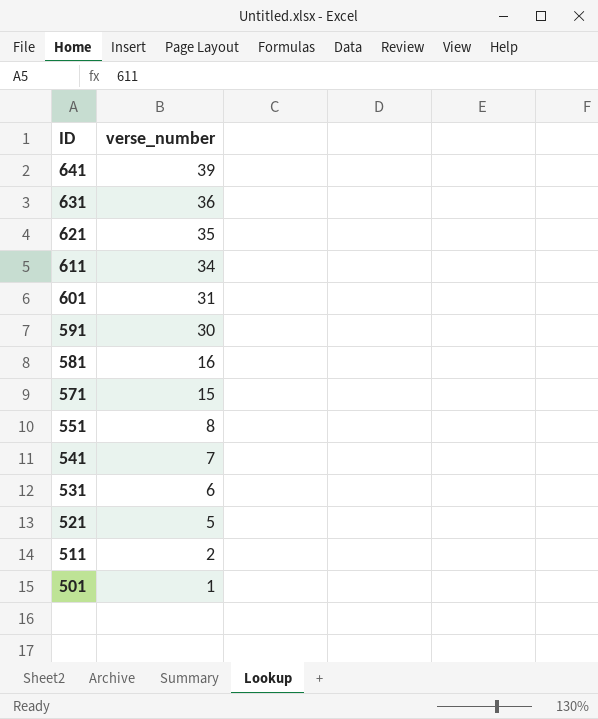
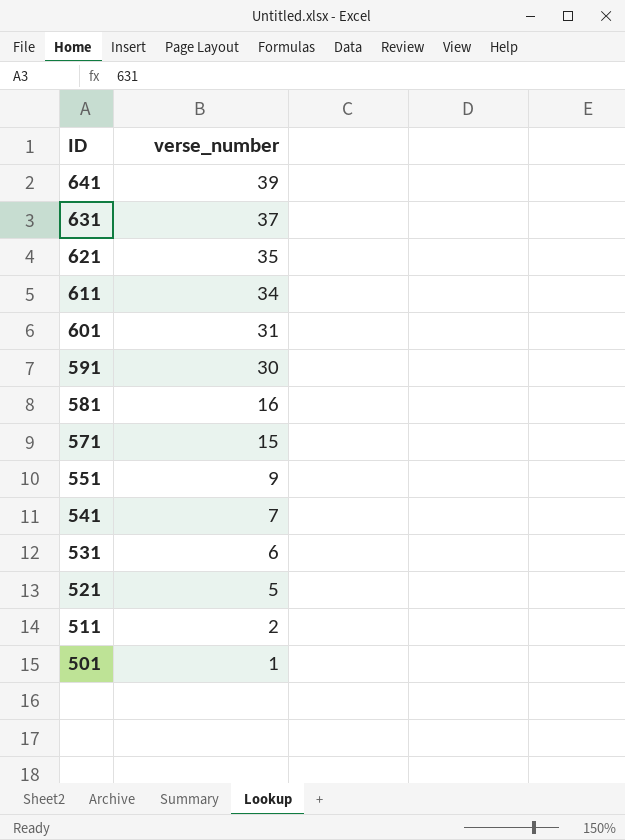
631 | verse_number: 36 -> 37
551 | verse_number: 8 -> 9

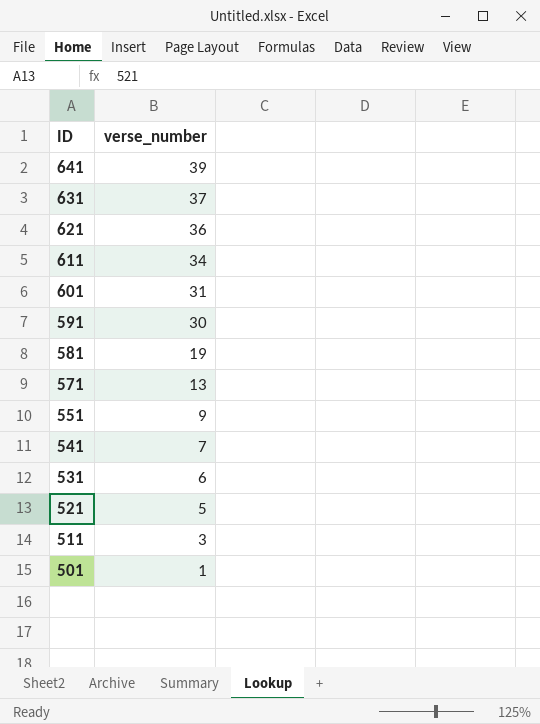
621 | verse_number: 35 -> 36
581 | verse_number: 16 -> 19
571 | verse_number: 15 -> 13
511 | verse_number: 2 -> 3

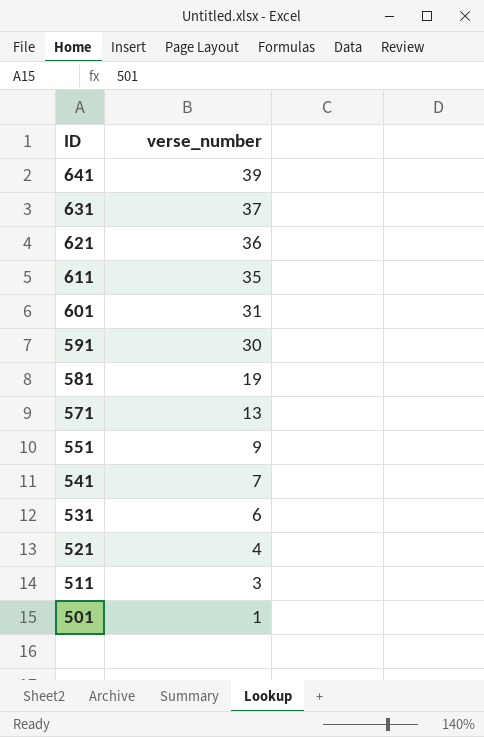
611 | verse_number: 34 -> 35
521 | verse_number: 5 -> 4

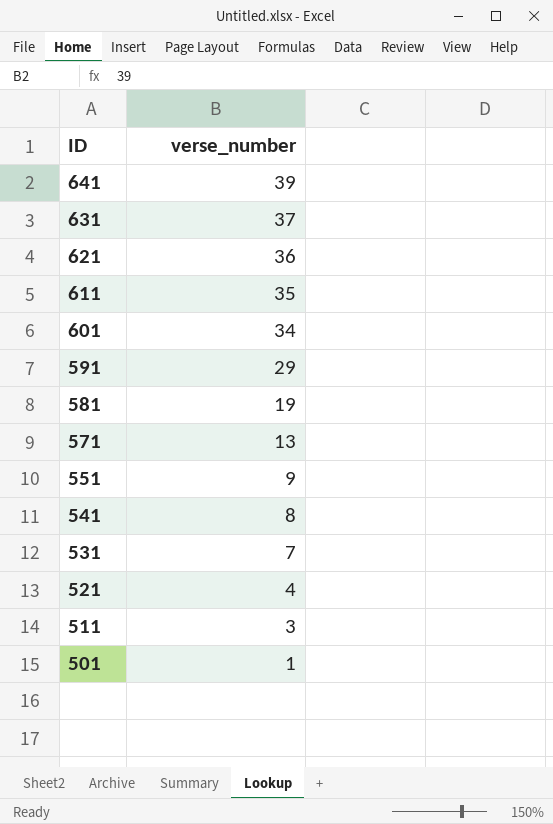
601 | verse_number: 31 -> 34
591 | verse_number: 30 -> 29
541 | verse_number: 7 -> 8
531 | verse_number: 6 -> 7

